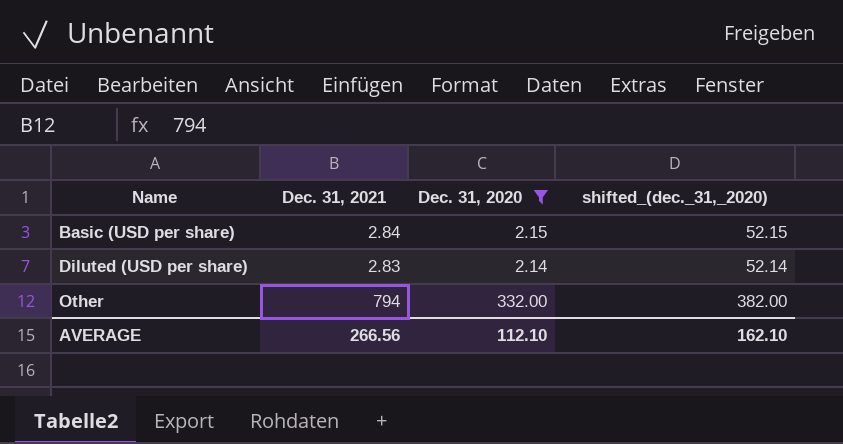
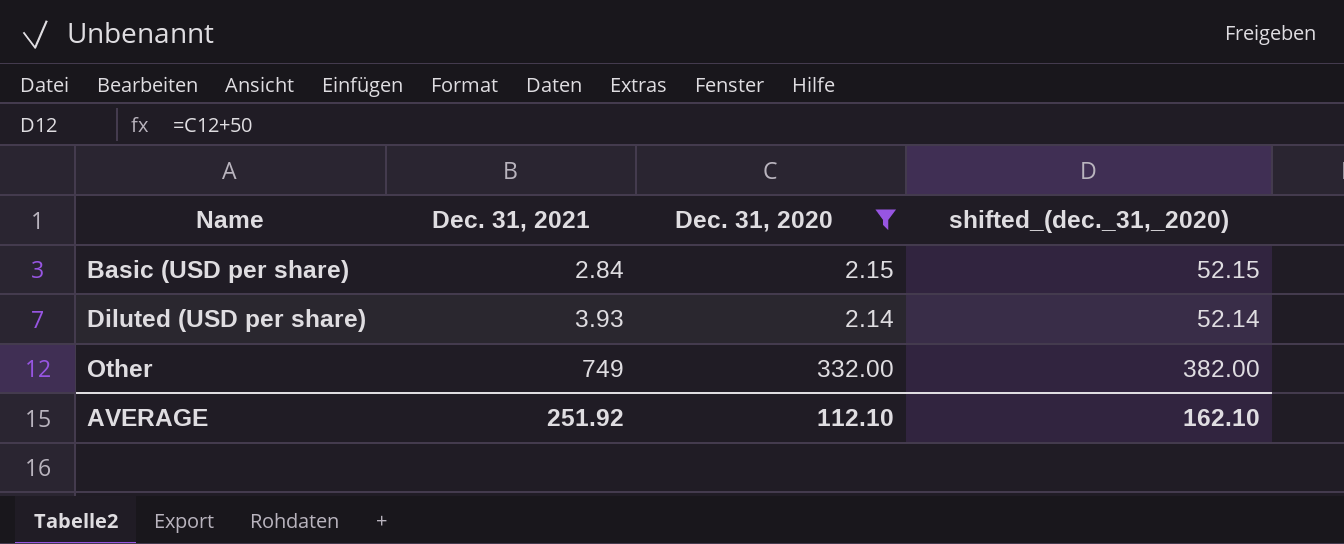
Diluted (USD per share) | Dec. 31, 2021: 2.83 -> 3.93
Other | Dec. 31, 2021: 794 -> 749
AVERAGE | Dec. 31, 2021: 266.56 -> 251.92

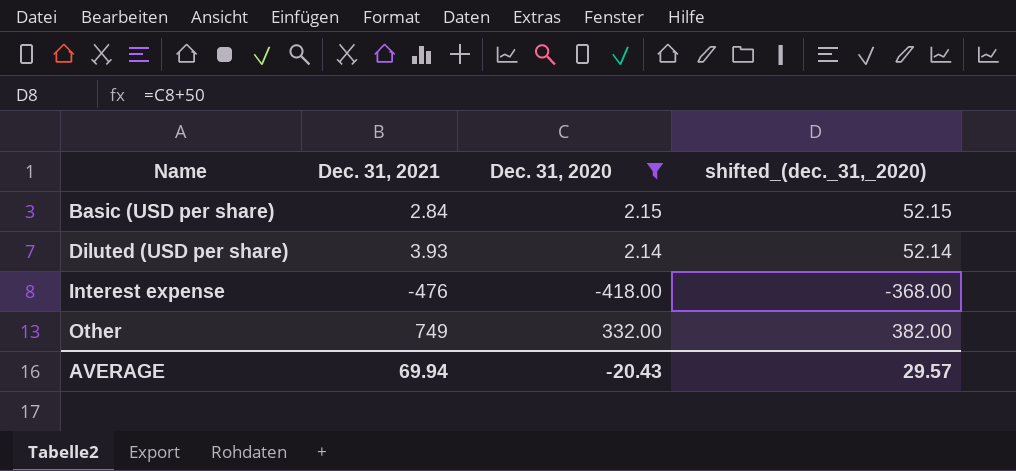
row Interest expense: none -> -476 | -418.00 | -368.00
AVERAGE | Dec. 31, 2021: 251.92 -> 69.94
AVERAGE | Dec. 31, 2020: 112.10 -> -20.43
AVERAGE | shifted_(dec._31,_2020): 162.10 -> 29.57

